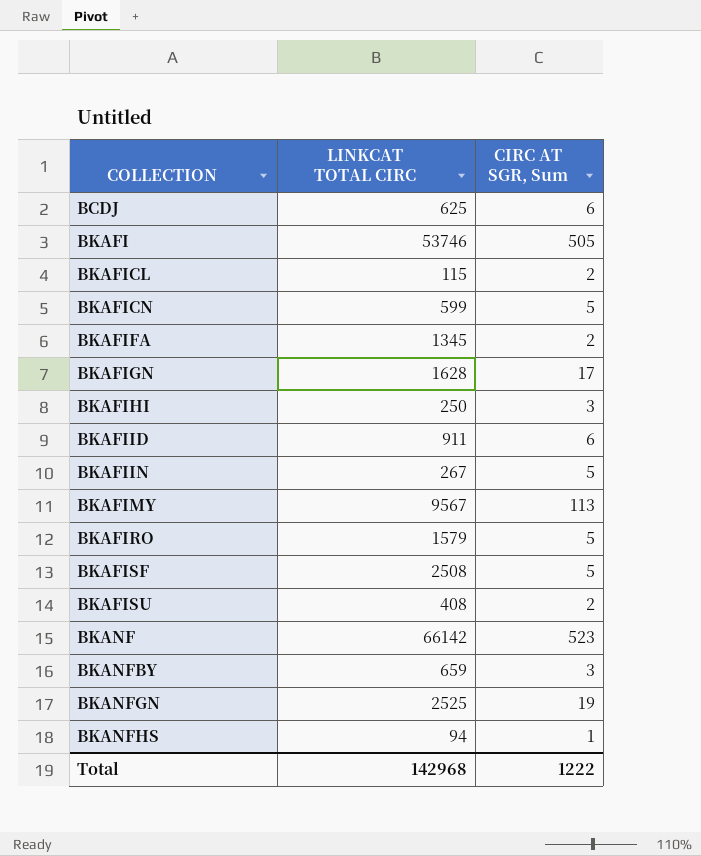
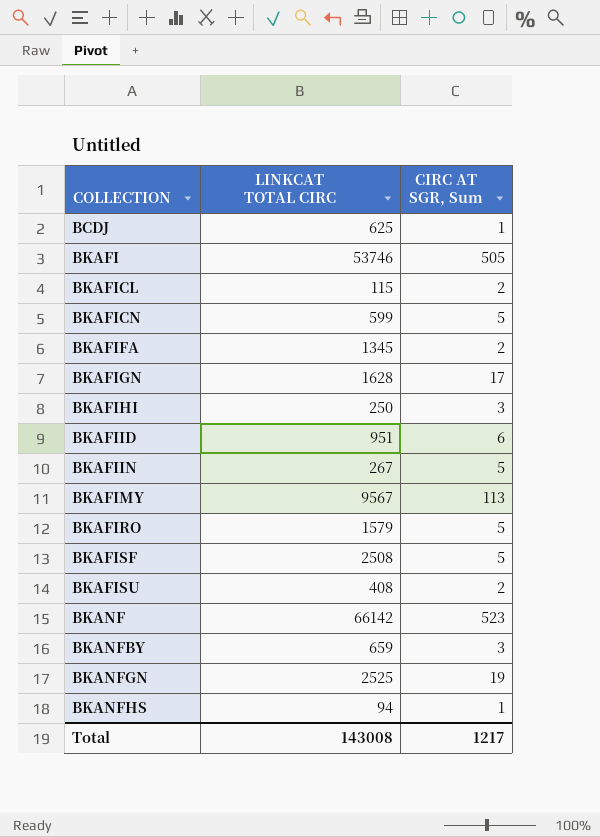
BCDJ | CIRC AT SGR, Sum: 6 -> 1
BKAFIID | LINKCAT TOTAL CIRC: 911 -> 951
Total | LINKCAT TOTAL CIRC: 142968 -> 143008
Total | CIRC AT SGR, Sum: 1222 -> 1217

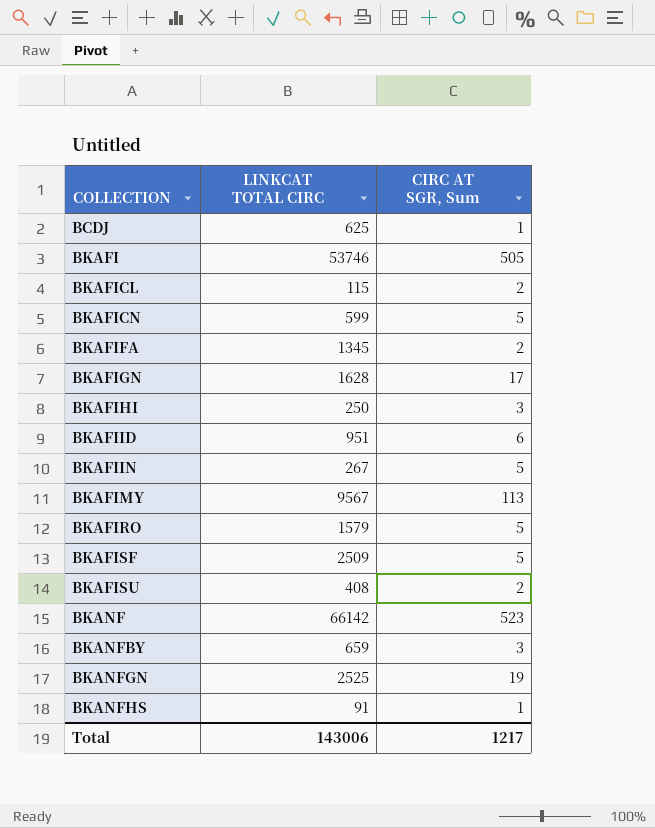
BKAFISF | LINKCAT TOTAL CIRC: 2508 -> 2509
BKANFHS | LINKCAT TOTAL CIRC: 94 -> 91
Total | LINKCAT TOTAL CIRC: 143008 -> 143006

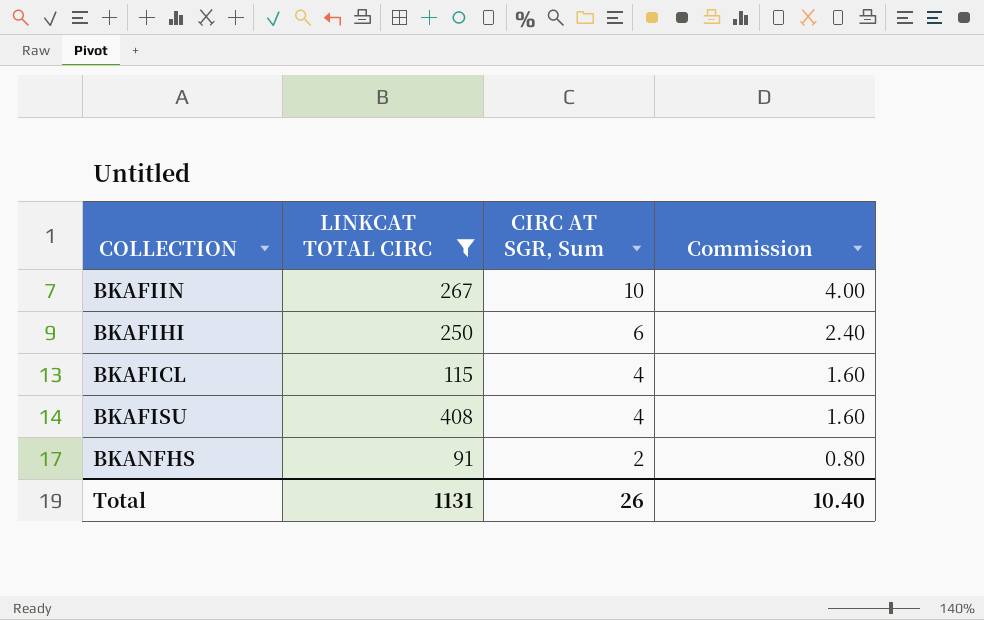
filter: none -> LINKCAT TOTAL CIRC <= 408
row order: COLLECTION ascending -> CIRC AT SGR, Sum descending
column Commission | formula: none -> [CIRC AT SGR, Sum] * 0.4
BKAFIIN | CIRC AT SGR, Sum: 5 -> 10
BKAFIHI | CIRC AT SGR, Sum: 3 -> 6
BKAFICL | CIRC AT SGR, Sum: 2 -> 4
BKAFISU | CIRC AT SGR, Sum: 2 -> 4
BKANFHS | CIRC AT SGR, Sum: 1 -> 2
Total | LINKCAT TOTAL CIRC: 143006 -> 1131
Total | CIRC AT SGR, Sum: 1217 -> 26

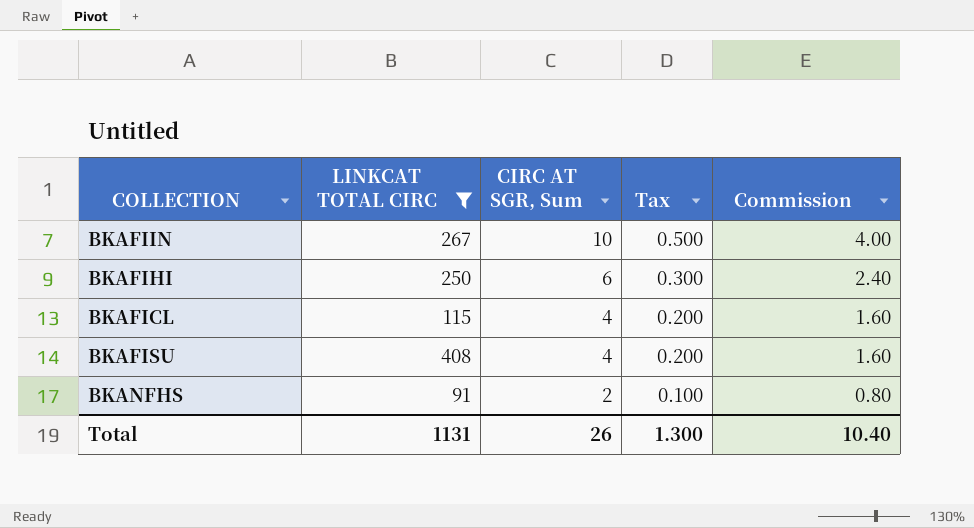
column Tax | formula: none -> [CIRC AT SGR, Sum] * 0.05

